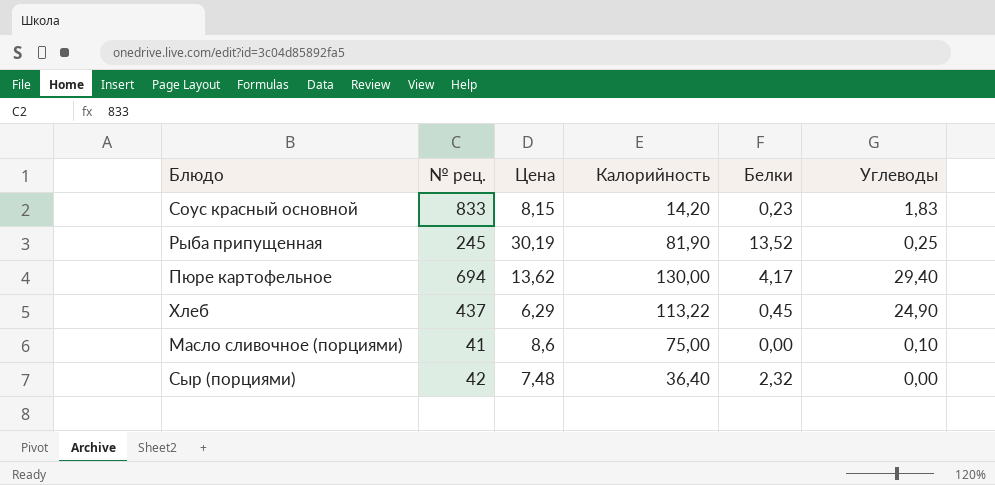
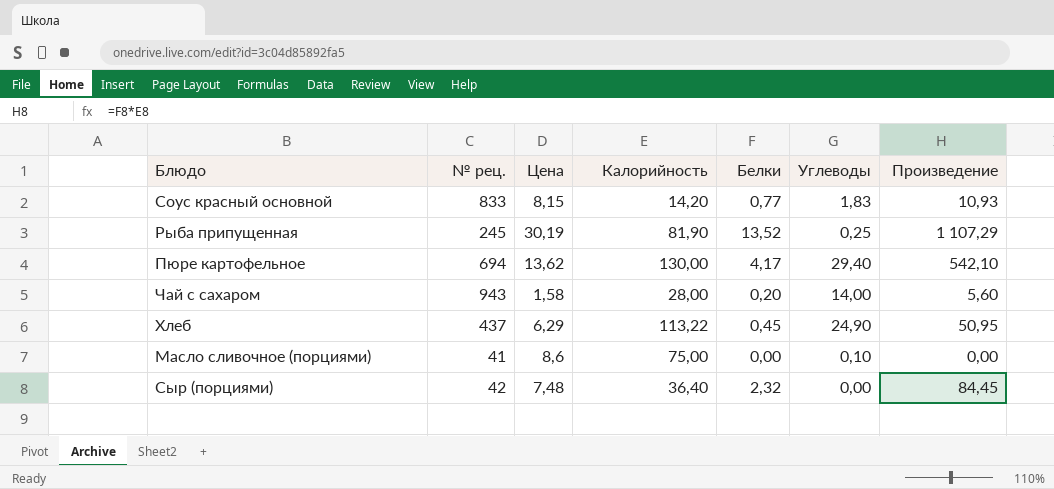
column Произведение | formula: none -> [Калорийность] * [Белки]
Соус красный основной | Белки: 0,23 -> 0,77
row Чай с сахаром: none -> 943 | 1,58 | 28,00 | 0,20 | 14,00 | 5,60

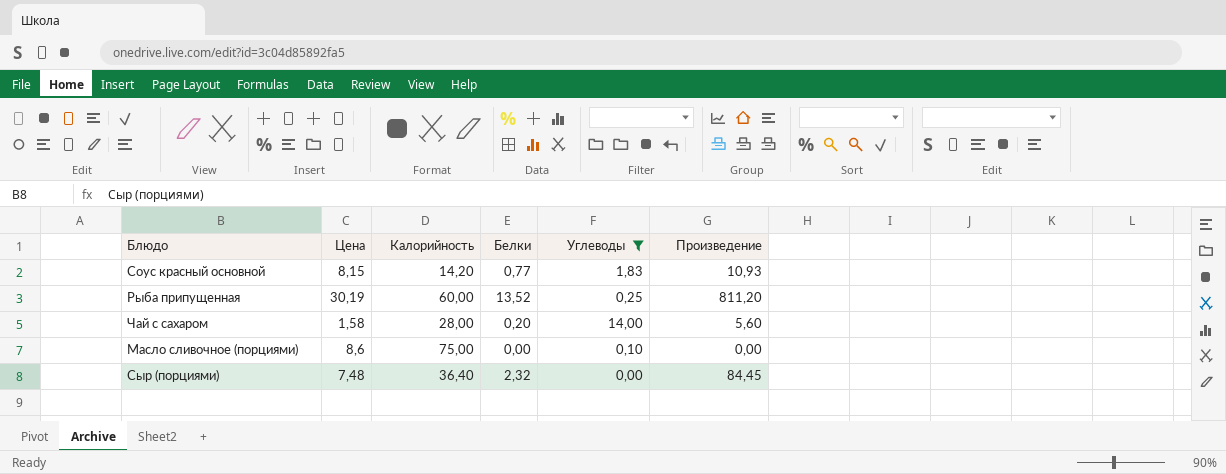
filter: none -> Углеводы <= 14,00
column № рец. | position: 2 -> none
Рыба припущенная | Калорийность: 81,90 -> 60,00
Рыба припущенная | Произведение: 1 107,29 -> 811,20

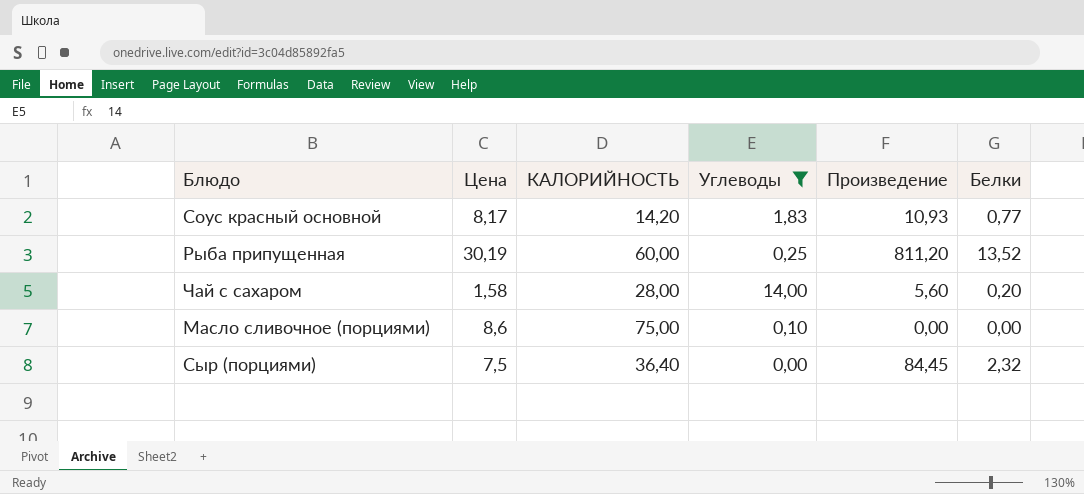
column name: Калорийность -> КАЛОРИЙНОСТЬ
column Белки | position: 4 -> 6
Соус красный основной | Цена: 8,15 -> 8,17
Сыр (порциями) | Цена: 7,48 -> 7,5

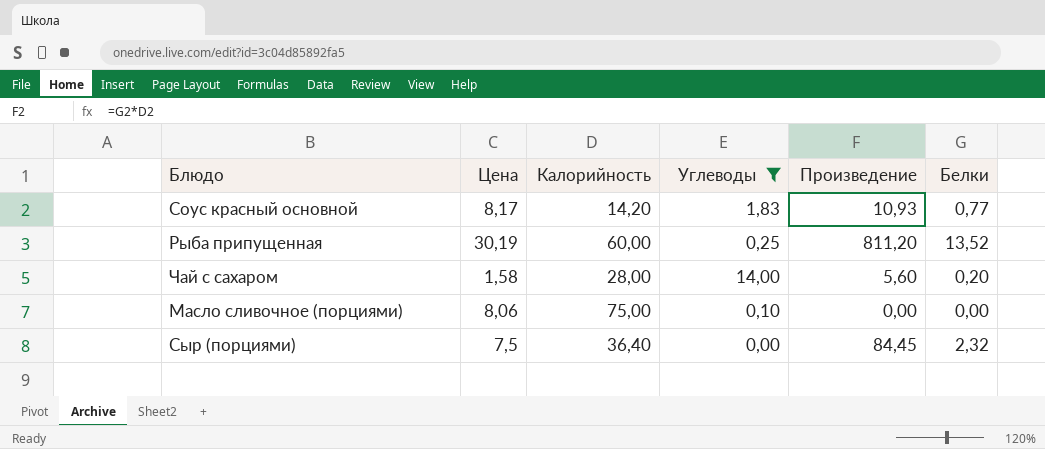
column name: КАЛОРИЙНОСТЬ -> Калорийность
Масло сливочное (порциями) | Цена: 8,6 -> 8,06

